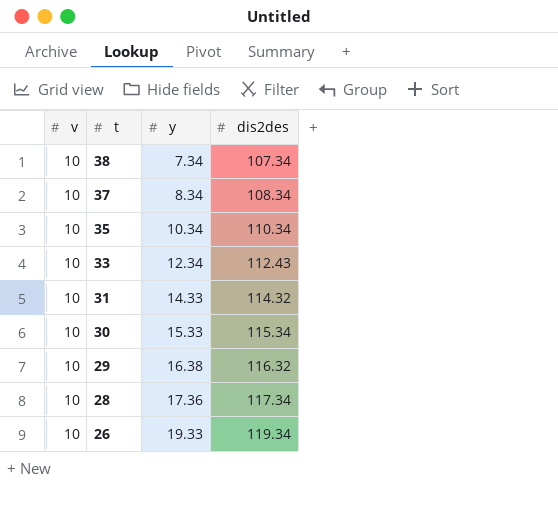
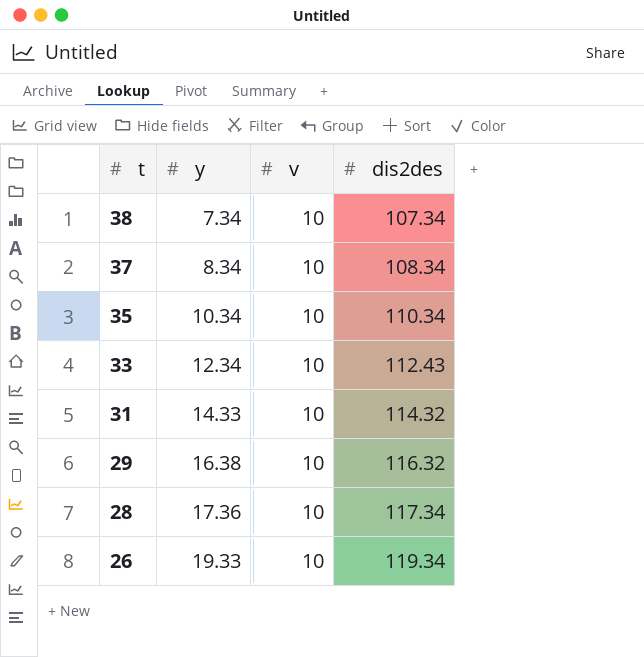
column v | position: 1 -> 3
row 30: 10 | 15.33 | 115.34 -> none

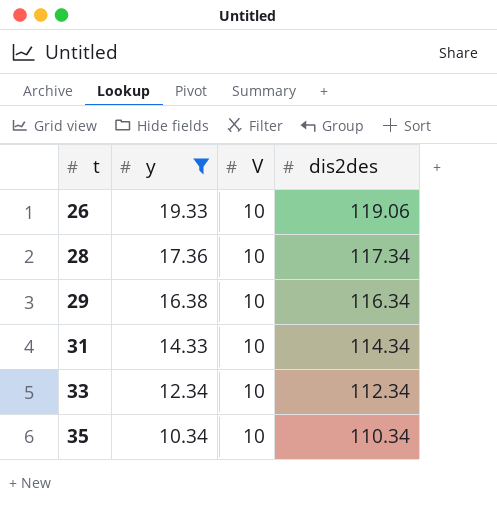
filter: none -> y >= 10.34
row order: t descending -> t ascending
column name: v -> V
26 | dis2des: 119.34 -> 119.06
29 | dis2des: 116.32 -> 116.34
31 | dis2des: 114.32 -> 114.34
33 | dis2des: 112.43 -> 112.34

